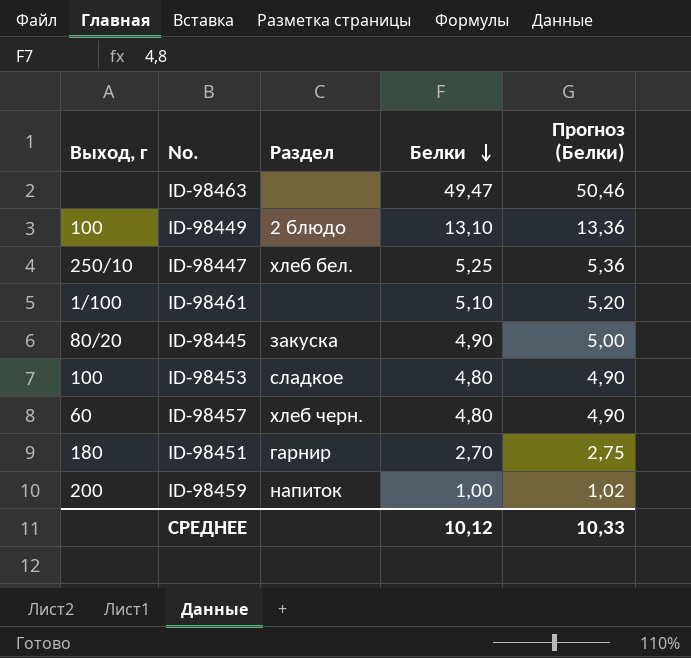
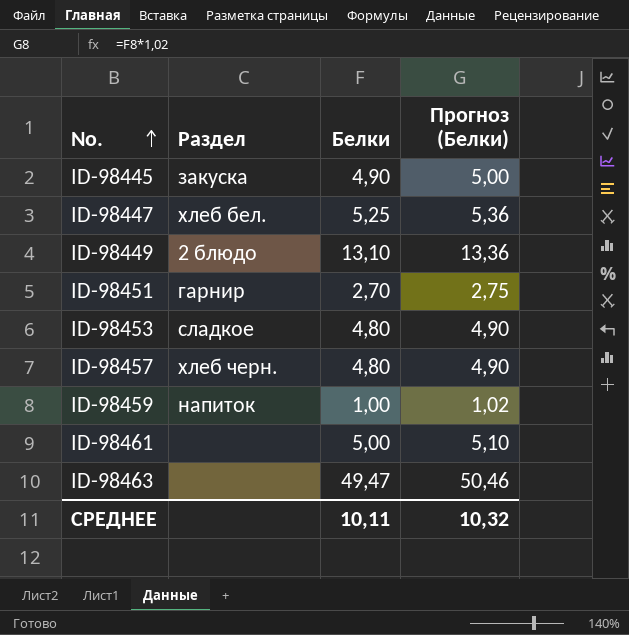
row order: Белки descending -> No. ascending
column Выход, г | position: 1 -> none
ID-98461 | Белки: 5,10 -> 5,00
ID-98461 | Прогноз (Белки): 5,20 -> 5,10
СРЕДНЕЕ | Белки: 10,12 -> 10,11
СРЕДНЕЕ | Прогноз (Белки): 10,33 -> 10,32

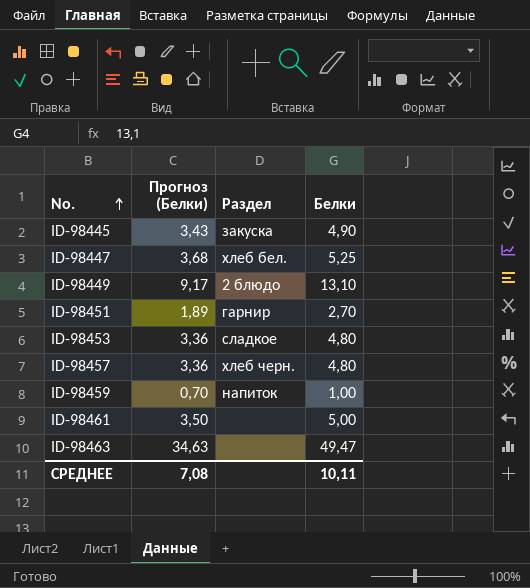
column Прогноз (Белки) | formula: [Белки] * 1,02 -> [Белки] * 0,7
column Прогноз (Белки) | position: 4 -> 2
СРЕДНЕЕ | Прогноз (Белки): 10,32 -> 7,08

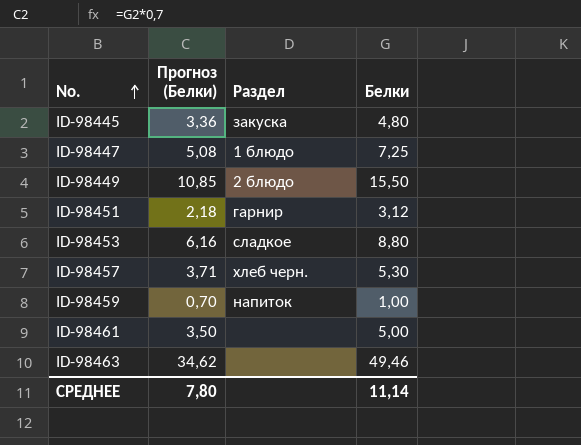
ID-98445 | Прогноз (Белки): 3,43 -> 3,36
ID-98445 | Белки: 4,90 -> 4,80
ID-98447 | Прогноз (Белки): 3,68 -> 5,08
ID-98447 | Раздел: хлеб бел. -> 1 блюдо
ID-98447 | Белки: 5,25 -> 7,25
ID-98449 | Прогноз (Белки): 9,17 -> 10,85
ID-98449 | Белки: 13,10 -> 15,50
ID-98451 | Прогноз (Белки): 1,89 -> 2,18
ID-98451 | Белки: 2,70 -> 3,12
ID-98453 | Прогноз (Белки): 3,36 -> 6,16
ID-98453 | Белки: 4,80 -> 8,80
ID-98457 | Прогноз (Белки): 3,36 -> 3,71
ID-98457 | Белки: 4,80 -> 5,30
ID-98463 | Прогноз (Белки): 34,63 -> 34,62
ID-98463 | Белки: 49,47 -> 49,46
СРЕДНЕЕ | Прогноз (Белки): 7,08 -> 7,80
СРЕДНЕЕ | Белки: 10,11 -> 11,14

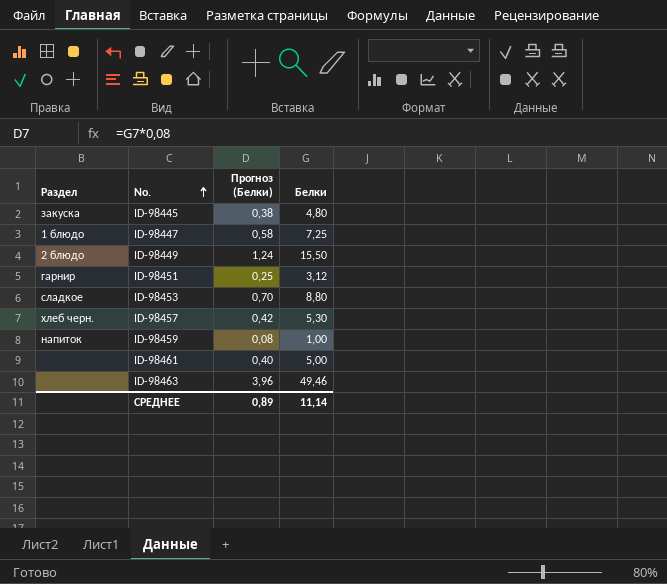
column Раздел | position: 3 -> 1
column Прогноз (Белки) | formula: [Белки] * 0,7 -> [Белки] * 0,08
СРЕДНЕЕ | Прогноз (Белки): 7,80 -> 0,89

